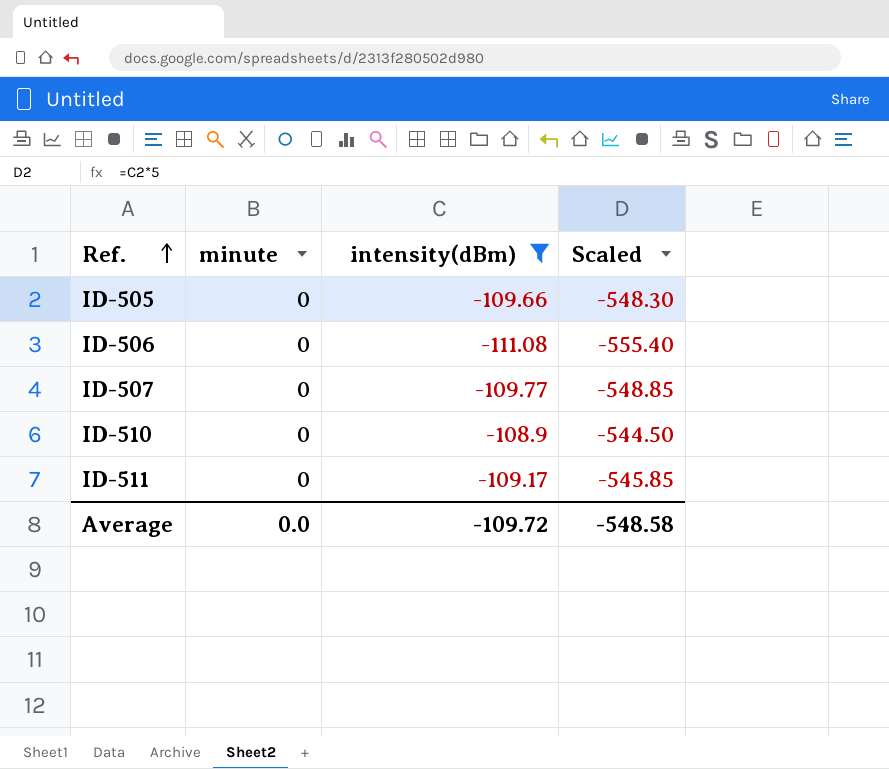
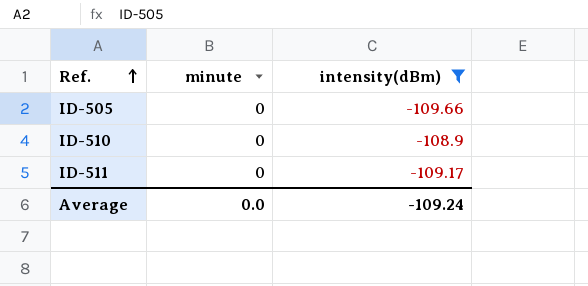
column Scaled | formula: [intensity(dBm)] * 5 -> none
row ID-506: 0 | -111.08 | -555.40 -> none
row ID-507: 0 | -109.77 | -548.85 -> none
Average | intensity(dBm): -109.72 -> -109.24

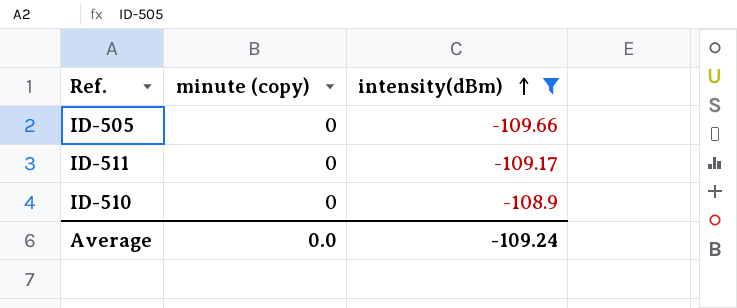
row order: Ref. ascending -> intensity(dBm) ascending
column name: minute -> minute (copy)

